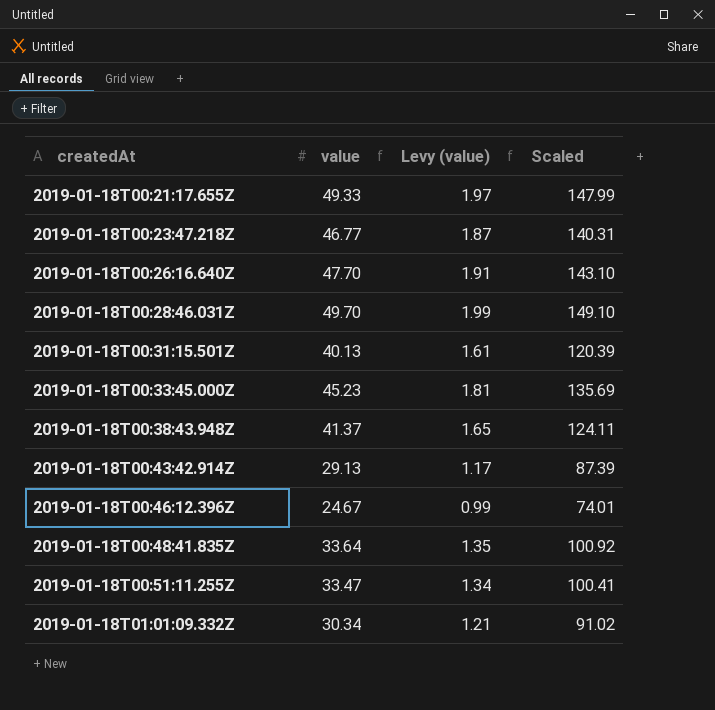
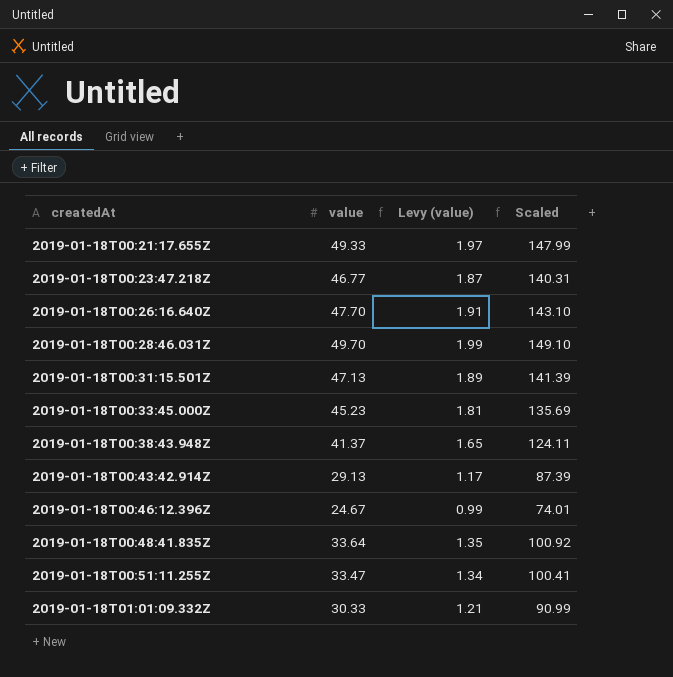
2019-01-18T00:31:15.501Z | value: 40.13 -> 47.13
2019-01-18T00:31:15.501Z | Levy (value): 1.61 -> 1.89
2019-01-18T00:31:15.501Z | Scaled: 120.39 -> 141.39
2019-01-18T01:01:09.332Z | value: 30.34 -> 30.33
2019-01-18T01:01:09.332Z | Scaled: 91.02 -> 90.99

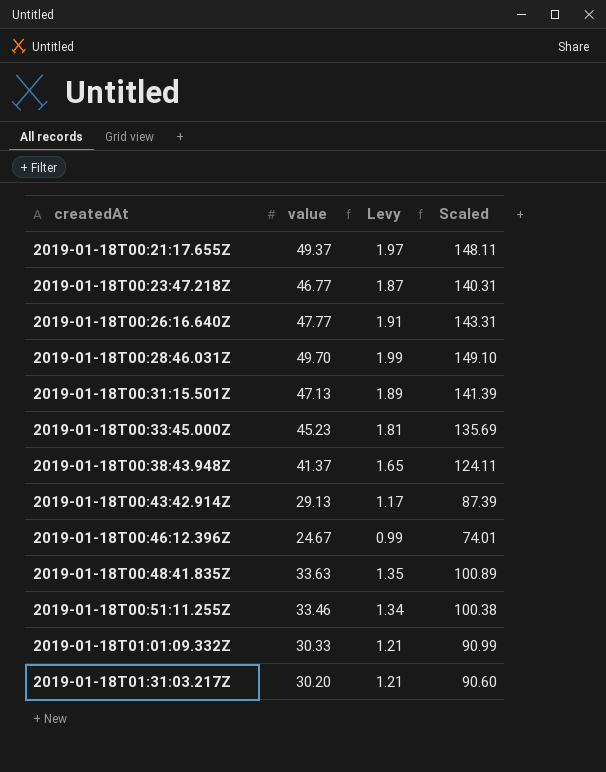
column name: Levy (value) -> Levy
2019-01-18T00:21:17.655Z | value: 49.33 -> 49.37
2019-01-18T00:21:17.655Z | Scaled: 147.99 -> 148.11
2019-01-18T00:26:16.640Z | value: 47.70 -> 47.77
2019-01-18T00:26:16.640Z | Scaled: 143.10 -> 143.31
2019-01-18T00:48:41.835Z | value: 33.64 -> 33.63
2019-01-18T00:48:41.835Z | Scaled: 100.92 -> 100.89
2019-01-18T00:51:11.255Z | value: 33.47 -> 33.46
2019-01-18T00:51:11.255Z | Scaled: 100.41 -> 100.38
row 2019-01-18T01:31:03.217Z: none -> 30.20 | 1.21 | 90.60

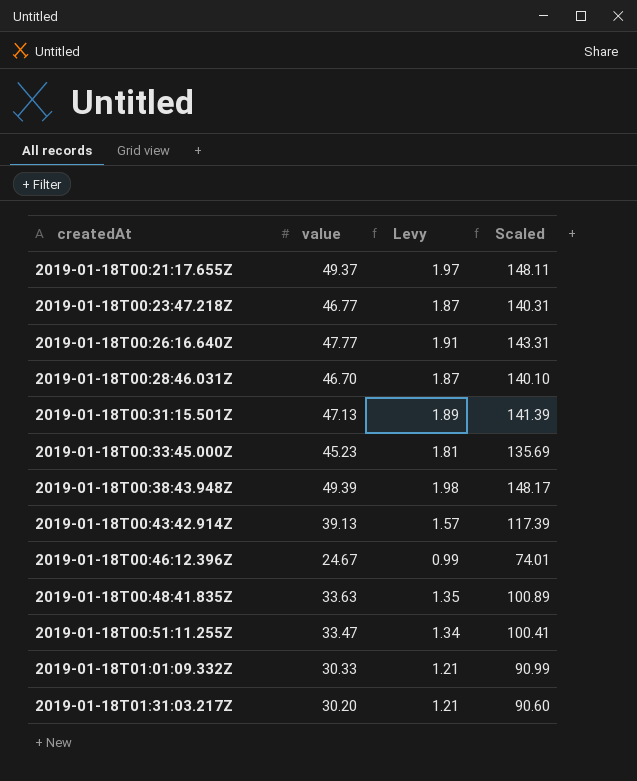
2019-01-18T00:28:46.031Z | value: 49.70 -> 46.70
2019-01-18T00:28:46.031Z | Levy: 1.99 -> 1.87
2019-01-18T00:28:46.031Z | Scaled: 149.10 -> 140.10
2019-01-18T00:38:43.948Z | value: 41.37 -> 49.39
2019-01-18T00:38:43.948Z | Levy: 1.65 -> 1.98
2019-01-18T00:38:43.948Z | Scaled: 124.11 -> 148.17
2019-01-18T00:43:42.914Z | value: 29.13 -> 39.13
2019-01-18T00:43:42.914Z | Levy: 1.17 -> 1.57
2019-01-18T00:43:42.914Z | Scaled: 87.39 -> 117.39
2019-01-18T00:51:11.255Z | value: 33.46 -> 33.47
2019-01-18T00:51:11.255Z | Scaled: 100.38 -> 100.41

